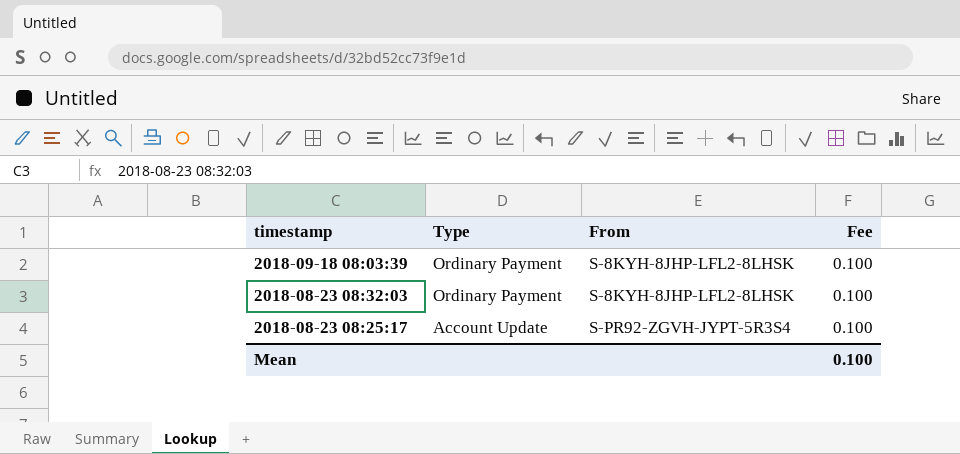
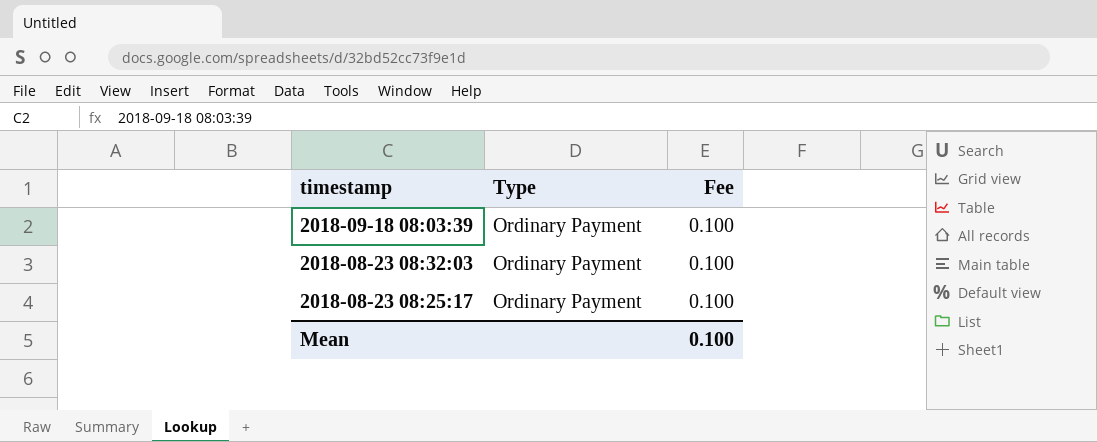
column From | position: 3 -> none
2018-08-23 08:25:17 | Type: Account Update -> Ordinary Payment

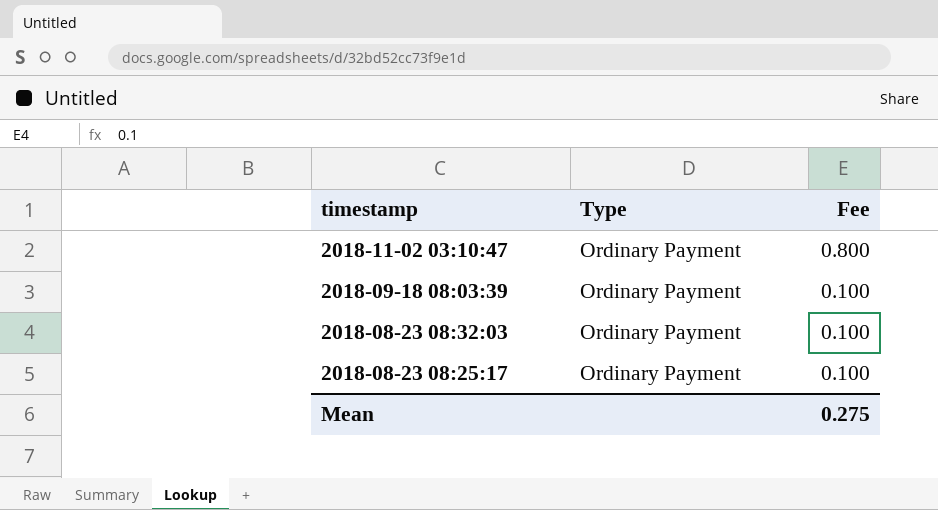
row 2018-11-02 03:10:47: none -> Ordinary Payment | 0.800
Mean | Fee: 0.100 -> 0.275

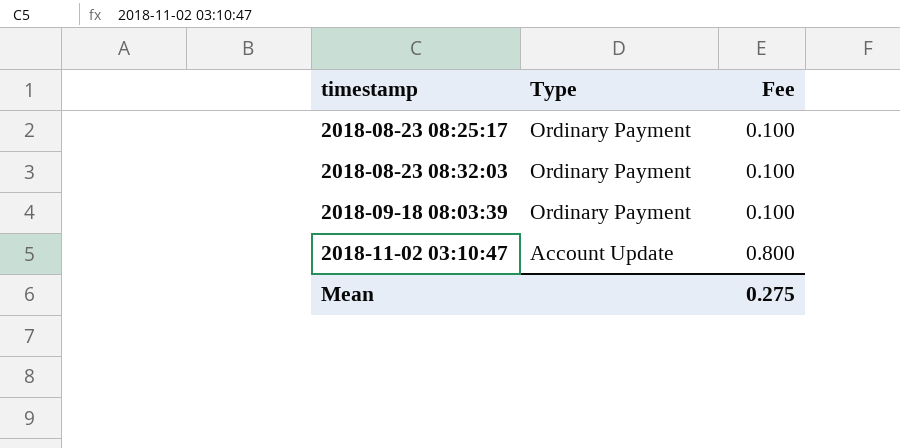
row order: timestamp descending -> timestamp ascending
2018-11-02 03:10:47 | Type: Ordinary Payment -> Account Update

